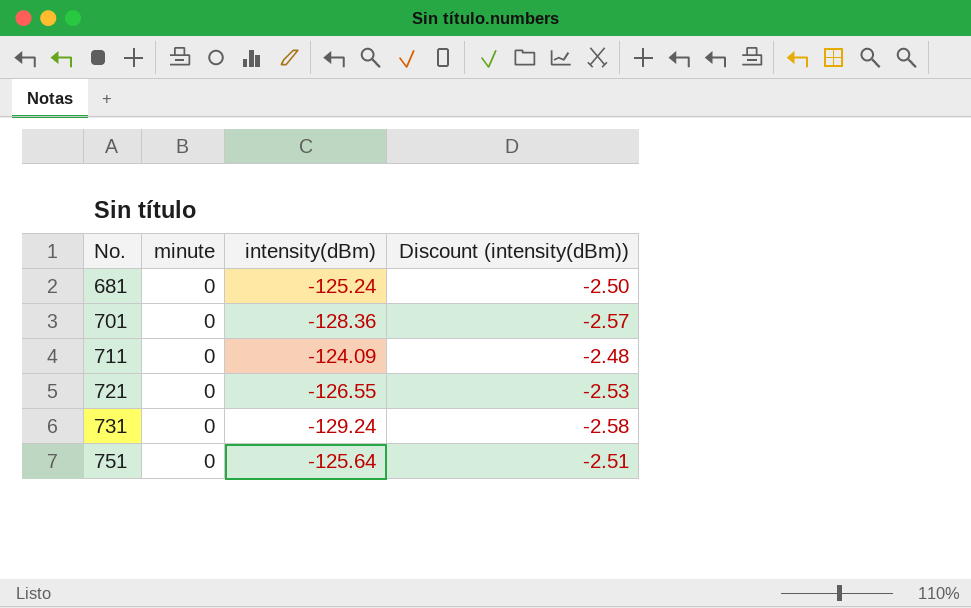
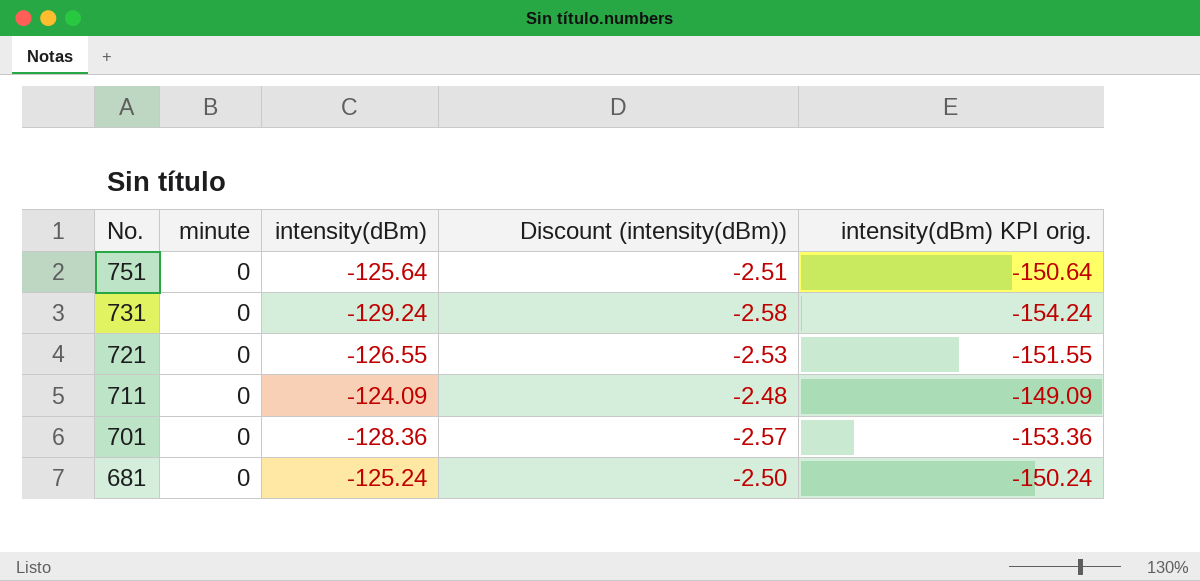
row order: No. ascending -> No. descending
column intensity(dBm) KPI orig. | formula: none -> [intensity(dBm)] - 25

